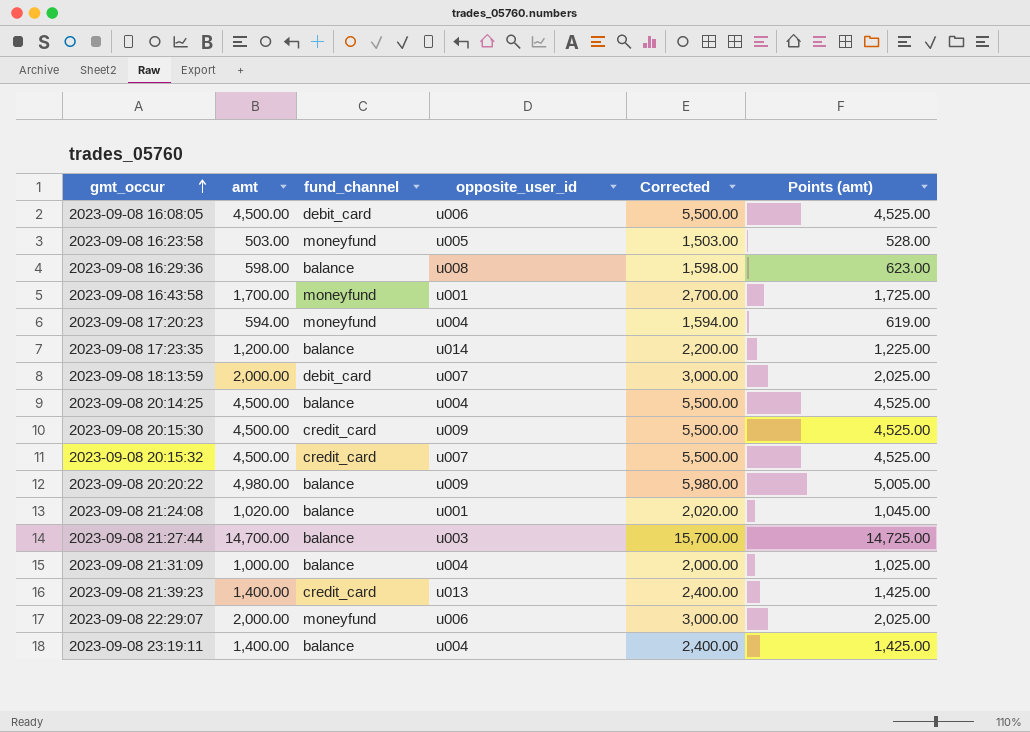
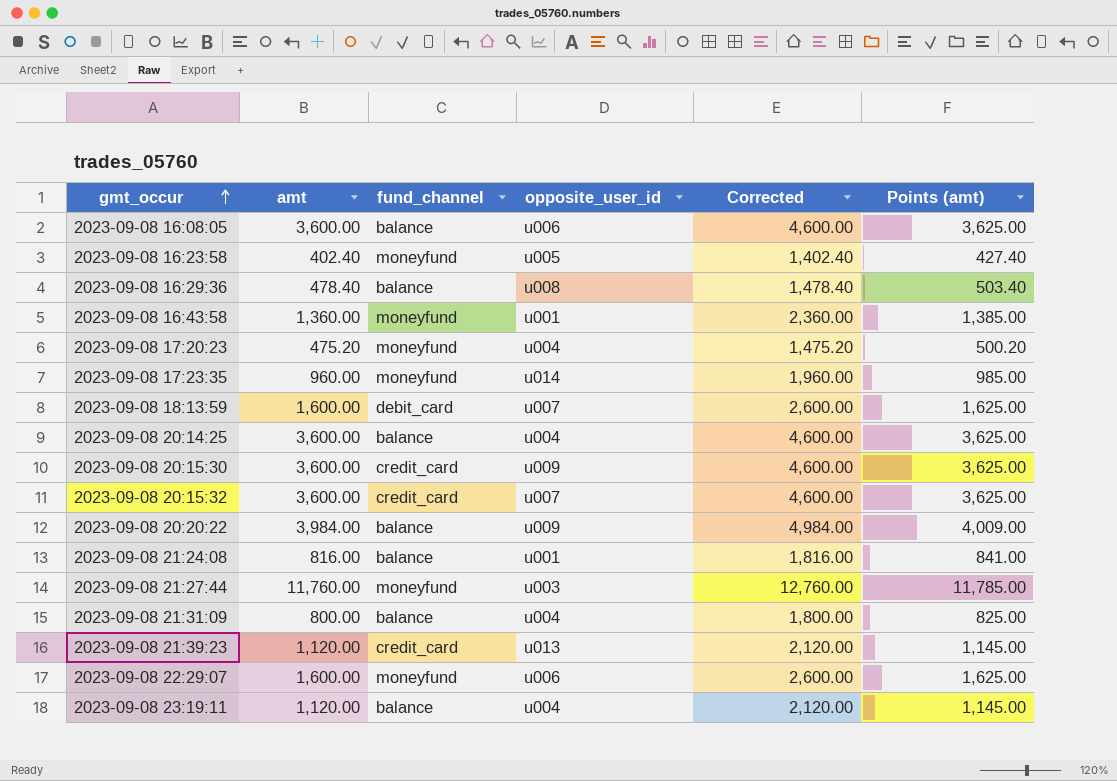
2023-09-08 16:08:05 | amt: 4,500.00 -> 3,600.00
2023-09-08 16:08:05 | fund_channel: debit_card -> balance
2023-09-08 16:08:05 | Corrected: 5,500.00 -> 4,600.00
2023-09-08 16:08:05 | Points (amt): 4,525.00 -> 3,625.00
2023-09-08 16:23:58 | amt: 503.00 -> 402.40
2023-09-08 16:23:58 | Corrected: 1,503.00 -> 1,402.40
2023-09-08 16:23:58 | Points (amt): 528.00 -> 427.40
2023-09-08 16:29:36 | amt: 598.00 -> 478.40
2023-09-08 16:29:36 | Corrected: 1,598.00 -> 1,478.40
2023-09-08 16:29:36 | Points (amt): 623.00 -> 503.40
2023-09-08 16:43:58 | amt: 1,700.00 -> 1,360.00
2023-09-08 16:43:58 | Corrected: 2,700.00 -> 2,360.00
2023-09-08 16:43:58 | Points (amt): 1,725.00 -> 1,385.00
2023-09-08 17:20:23 | amt: 594.00 -> 475.20
2023-09-08 17:20:23 | Corrected: 1,594.00 -> 1,475.20
2023-09-08 17:20:23 | Points (amt): 619.00 -> 500.20
2023-09-08 17:23:35 | amt: 1,200.00 -> 960.00
2023-09-08 17:23:35 | fund_channel: balance -> moneyfund
2023-09-08 17:23:35 | Corrected: 2,200.00 -> 1,960.00
2023-09-08 17:23:35 | Points (amt): 1,225.00 -> 985.00
2023-09-08 18:13:59 | amt: 2,000.00 -> 1,600.00
2023-09-08 18:13:59 | Corrected: 3,000.00 -> 2,600.00
2023-09-08 18:13:59 | Points (amt): 2,025.00 -> 1,625.00
2023-09-08 20:14:25 | amt: 4,500.00 -> 3,600.00
2023-09-08 20:14:25 | Corrected: 5,500.00 -> 4,600.00
2023-09-08 20:14:25 | Points (amt): 4,525.00 -> 3,625.00
2023-09-08 20:15:30 | amt: 4,500.00 -> 3,600.00
2023-09-08 20:15:30 | Corrected: 5,500.00 -> 4,600.00
2023-09-08 20:15:30 | Points (amt): 4,525.00 -> 3,625.00
2023-09-08 20:15:32 | amt: 4,500.00 -> 3,600.00
2023-09-08 20:15:32 | Corrected: 5,500.00 -> 4,600.00
2023-09-08 20:15:32 | Points (amt): 4,525.00 -> 3,625.00
2023-09-08 20:20:22 | amt: 4,980.00 -> 3,984.00
2023-09-08 20:20:22 | Corrected: 5,980.00 -> 4,984.00
2023-09-08 20:20:22 | Points (amt): 5,005.00 -> 4,009.00
2023-09-08 21:24:08 | amt: 1,020.00 -> 816.00
2023-09-08 21:24:08 | Corrected: 2,020.00 -> 1,816.00
2023-09-08 21:24:08 | Points (amt): 1,045.00 -> 841.00
2023-09-08 21:27:44 | amt: 14,700.00 -> 11,760.00
2023-09-08 21:27:44 | fund_channel: balance -> moneyfund
2023-09-08 21:27:44 | Corrected: 15,700.00 -> 12,760.00
2023-09-08 21:27:44 | Points (amt): 14,725.00 -> 11,785.00
2023-09-08 21:31:09 | amt: 1,000.00 -> 800.00
2023-09-08 21:31:09 | Corrected: 2,000.00 -> 1,800.00
2023-09-08 21:31:09 | Points (amt): 1,025.00 -> 825.00
2023-09-08 21:39:23 | amt: 1,400.00 -> 1,120.00
2023-09-08 21:39:23 | Corrected: 2,400.00 -> 2,120.00
2023-09-08 21:39:23 | Points (amt): 1,425.00 -> 1,145.00
2023-09-08 22:29:07 | amt: 2,000.00 -> 1,600.00
2023-09-08 22:29:07 | Corrected: 3,000.00 -> 2,600.00
2023-09-08 22:29:07 | Points (amt): 2,025.00 -> 1,625.00
2023-09-08 23:19:11 | amt: 1,400.00 -> 1,120.00
2023-09-08 23:19:11 | Corrected: 2,400.00 -> 2,120.00
2023-09-08 23:19:11 | Points (amt): 1,425.00 -> 1,145.00

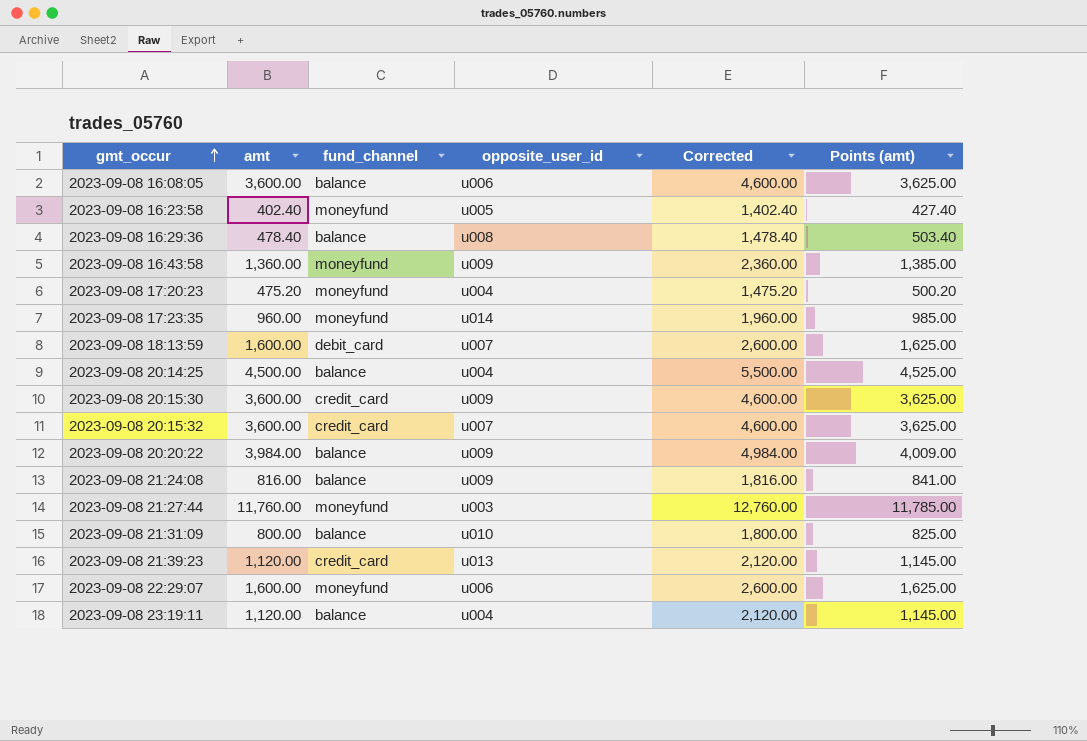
2023-09-08 16:43:58 | opposite_user_id: u001 -> u009
2023-09-08 20:14:25 | amt: 3,600.00 -> 4,500.00
2023-09-08 20:14:25 | Corrected: 4,600.00 -> 5,500.00
2023-09-08 20:14:25 | Points (amt): 3,625.00 -> 4,525.00
2023-09-08 21:24:08 | opposite_user_id: u001 -> u009
2023-09-08 21:31:09 | opposite_user_id: u004 -> u010

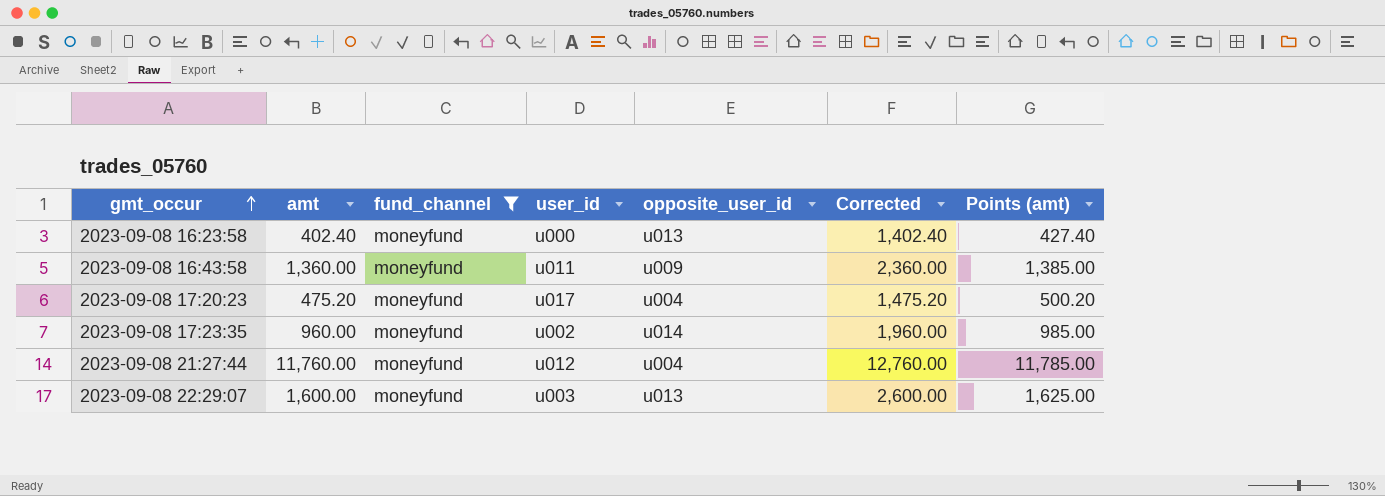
filter: none -> fund_channel = moneyfund
column user_id | position: none -> 4
2023-09-08 16:23:58 | opposite_user_id: u005 -> u013
2023-09-08 21:27:44 | opposite_user_id: u003 -> u004
2023-09-08 22:29:07 | opposite_user_id: u006 -> u013

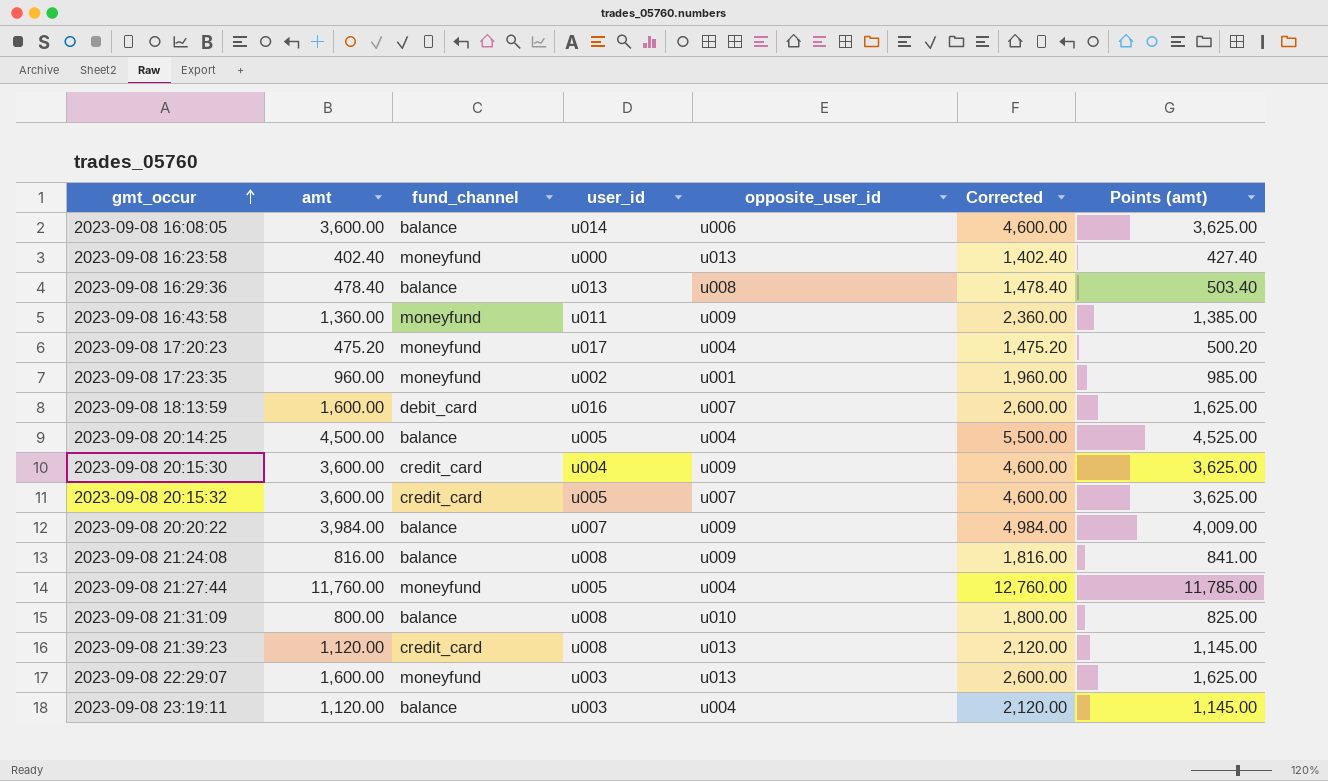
filter: fund_channel = moneyfund -> none
2023-09-08 17:23:35 | opposite_user_id: u014 -> u001
2023-09-08 21:27:44 | user_id: u012 -> u005

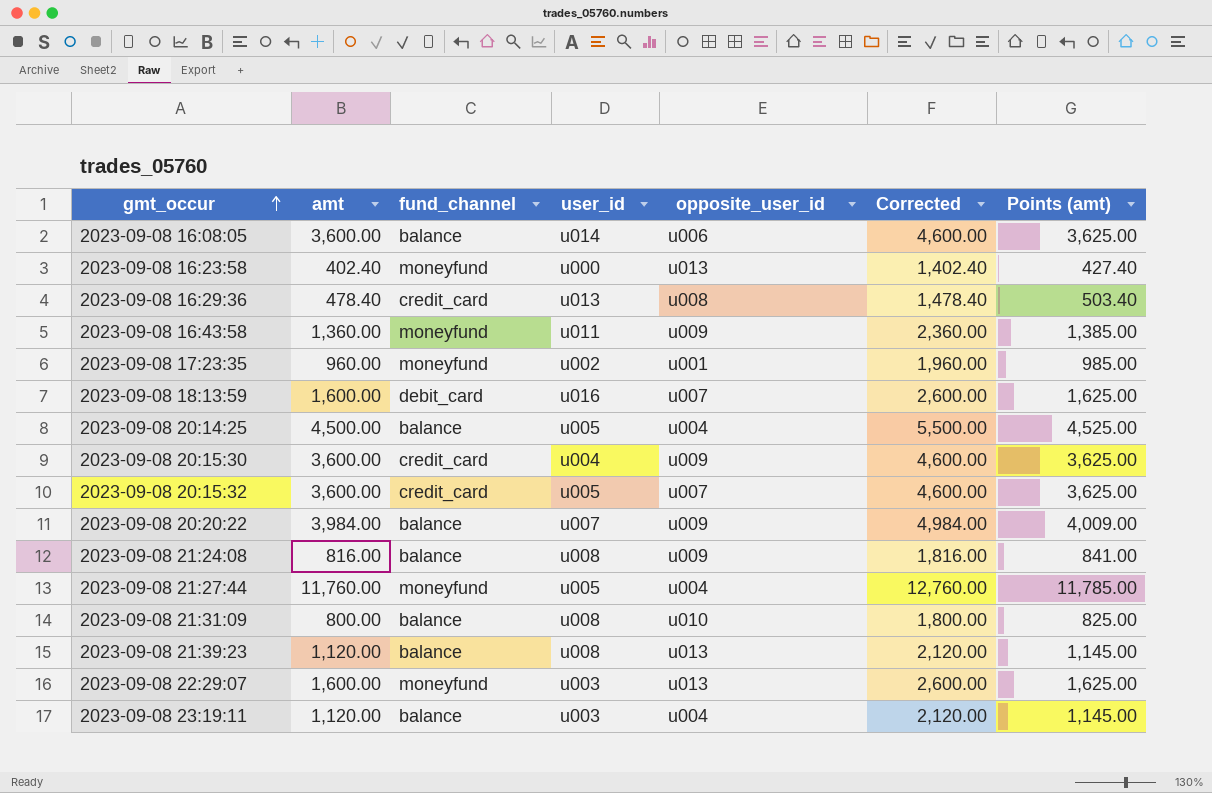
row 2023-09-08 17:20:23: 475.20 | moneyfund | u017 | u004 | 1,475.20 | 500.20 -> none
2023-09-08 16:29:36 | fund_channel: balance -> credit_card
2023-09-08 21:39:23 | fund_channel: credit_card -> balance

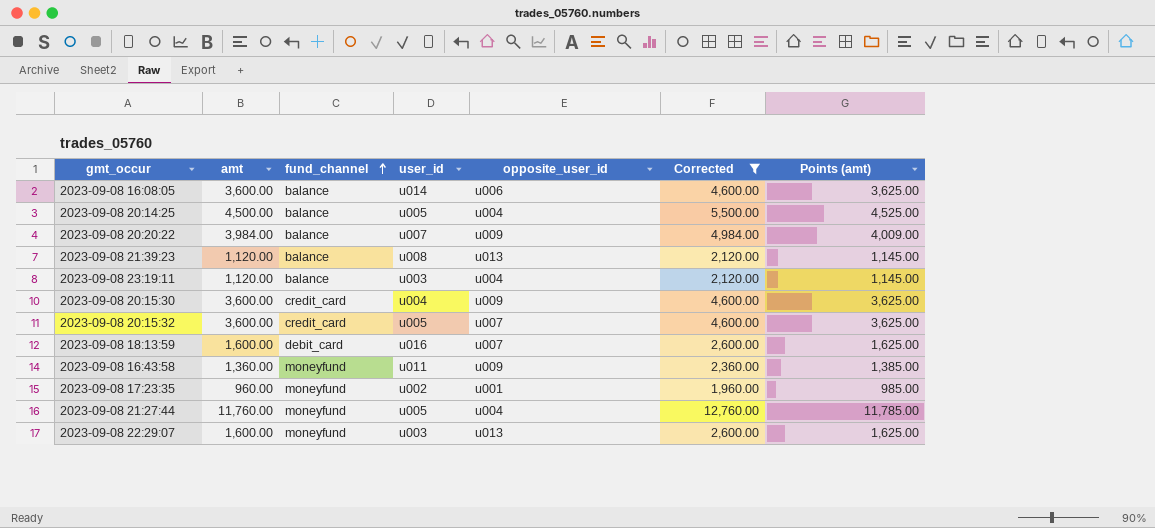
filter: none -> Corrected >= 1,960.00
row order: gmt_occur ascending -> fund_channel ascending

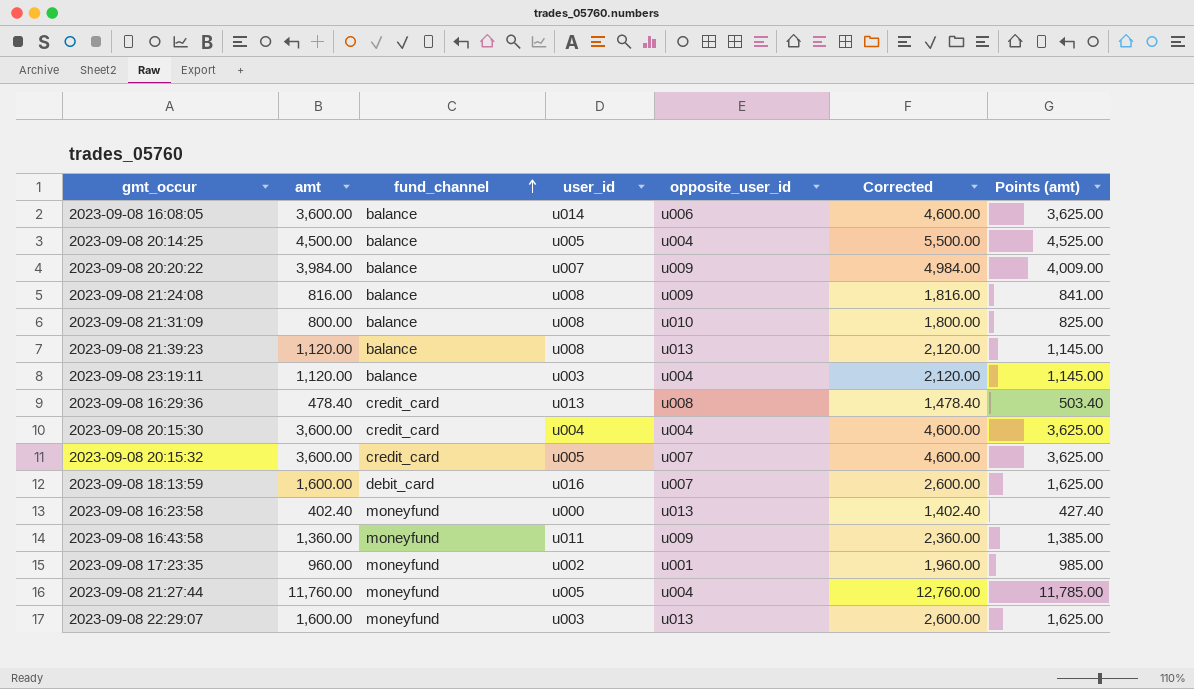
filter: Corrected >= 1,960.00 -> none
2023-09-08 20:15:30 | opposite_user_id: u009 -> u004

